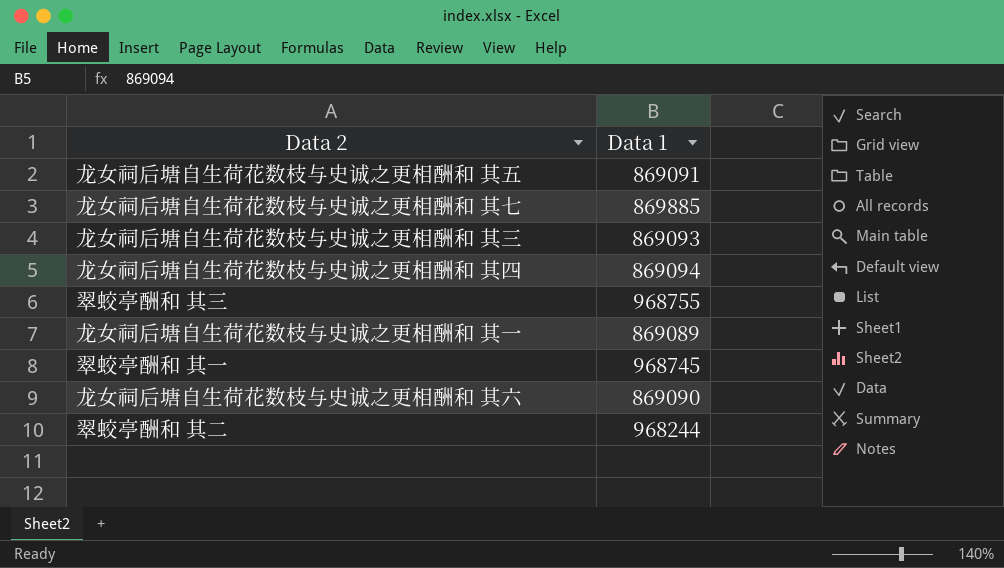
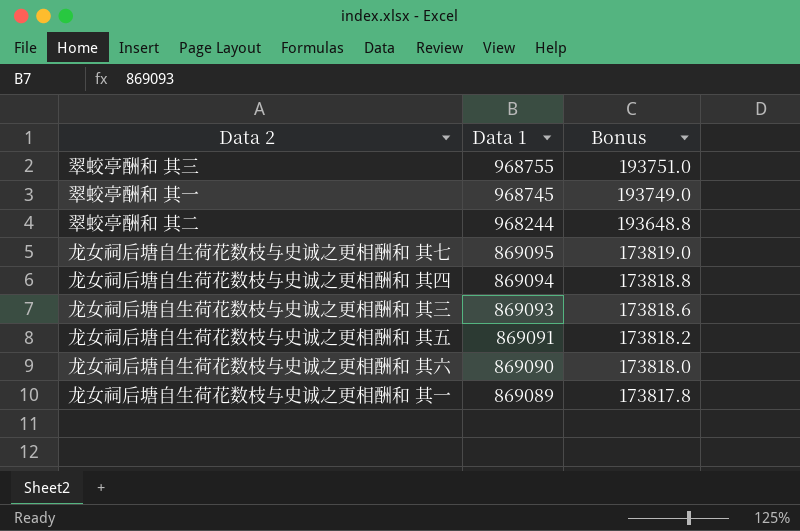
row order: none -> Data 1 descending
column Bonus | formula: none -> [Data 1] * 0.2
龙女祠后塘自生荷花数枝与史诚之更相酬和 其七 | Data 1: 869885 -> 869095

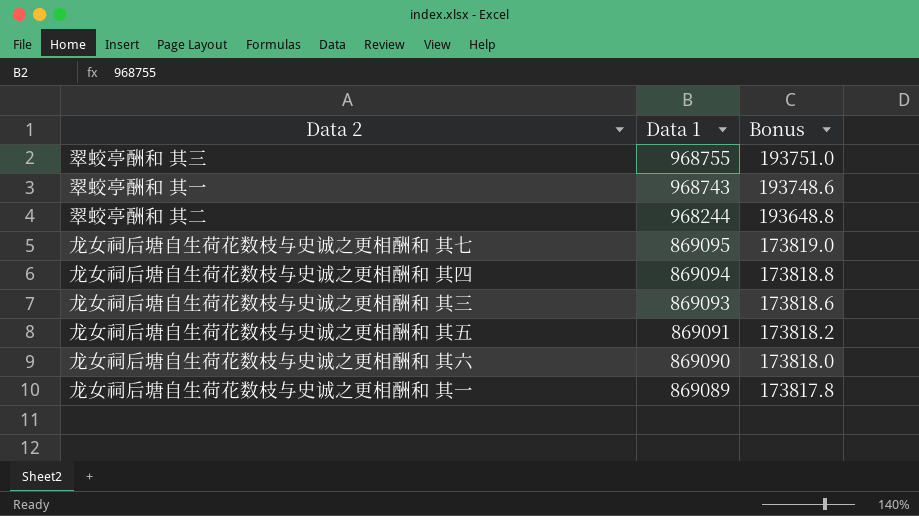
翠蛟亭酬和 其一 | Data 1: 968745 -> 968743
翠蛟亭酬和 其一 | Bonus: 193749.0 -> 193748.6

